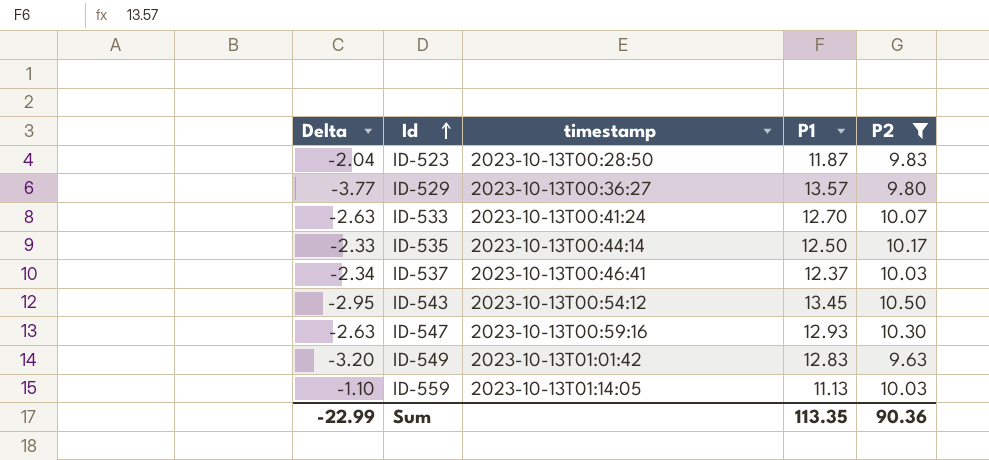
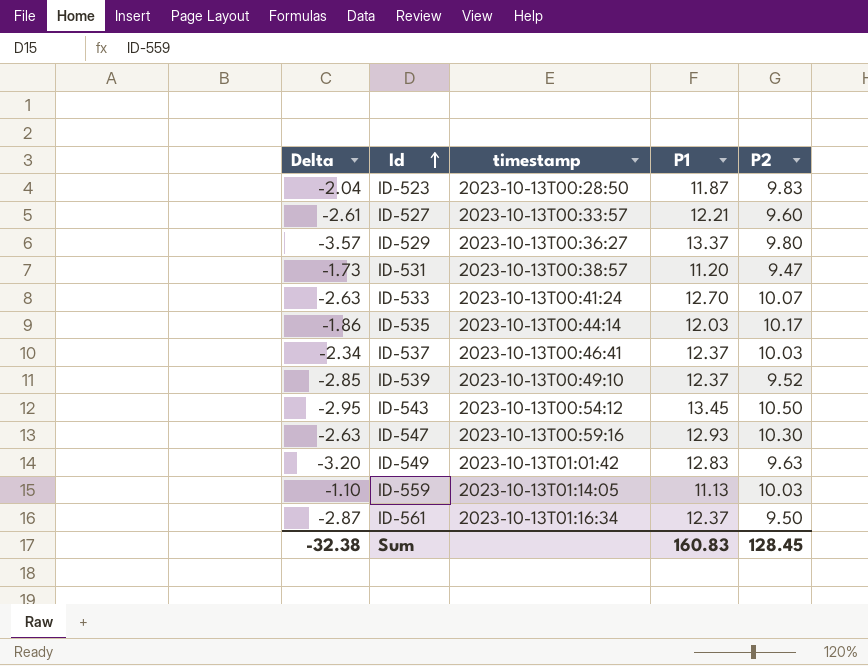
filter: P2 >= 9.63 -> none
ID-529 | Delta: -3.77 -> -3.57
ID-529 | P1: 13.57 -> 13.37
ID-535 | Delta: -2.33 -> -1.86
ID-535 | P1: 12.50 -> 12.03
Sum | Delta: -22.99 -> -32.38
Sum | P1: 113.35 -> 160.83
Sum | P2: 90.36 -> 128.45

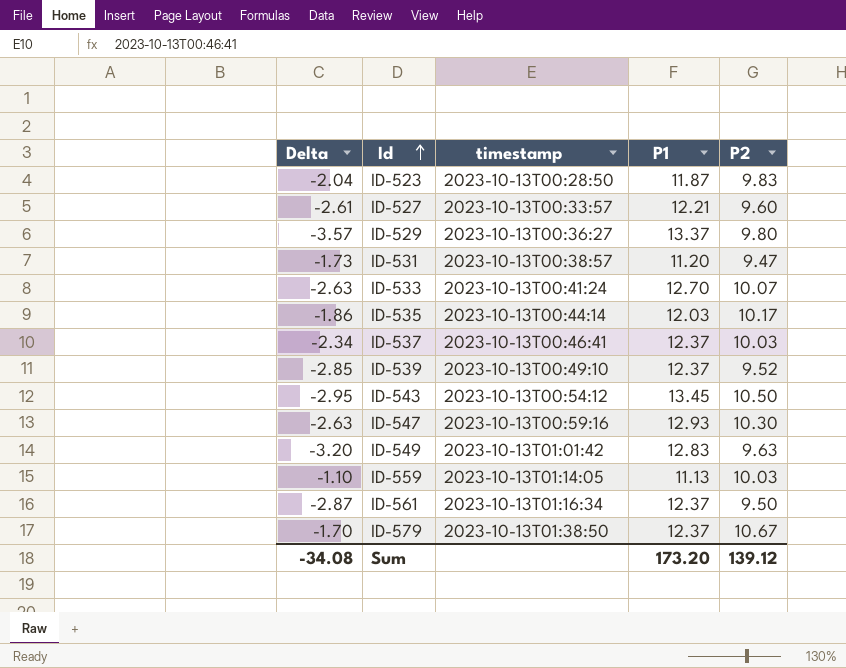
row ID-579: none -> -1.70 | 2023-10-13T01:38:50 | 12.37 | 10.67
Sum | Delta: -32.38 -> -34.08
Sum | P1: 160.83 -> 173.20
Sum | P2: 128.45 -> 139.12

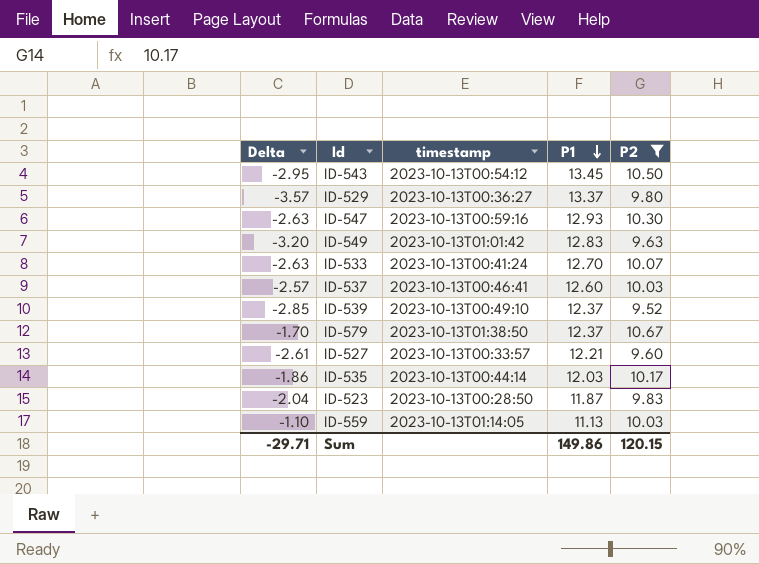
filter: none -> P2 >= 9.52
row order: Id ascending -> P1 descending
ID-537 | Delta: -2.34 -> -2.57
ID-537 | P1: 12.37 -> 12.60
Sum | Delta: -34.08 -> -29.71
Sum | P1: 173.20 -> 149.86
Sum | P2: 139.12 -> 120.15

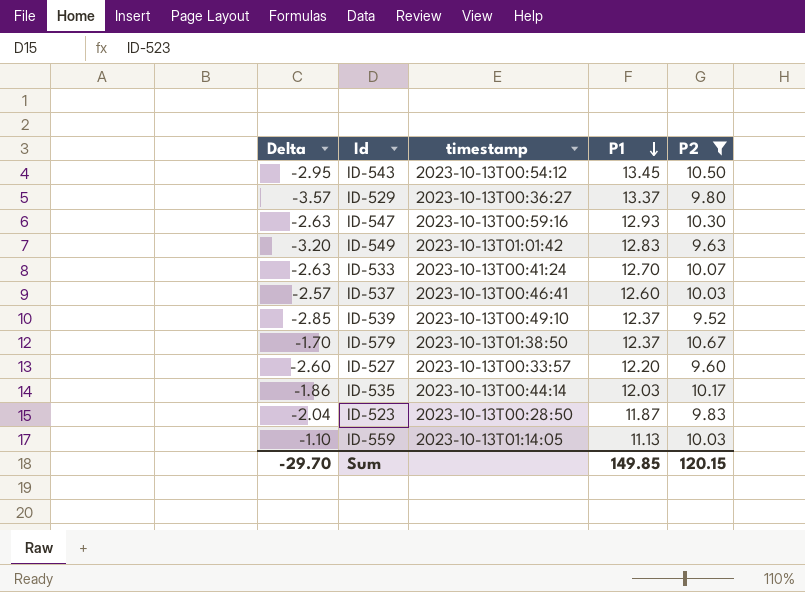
ID-527 | Delta: -2.61 -> -2.60
ID-527 | P1: 12.21 -> 12.20
Sum | Delta: -29.71 -> -29.70
Sum | P1: 149.86 -> 149.85

